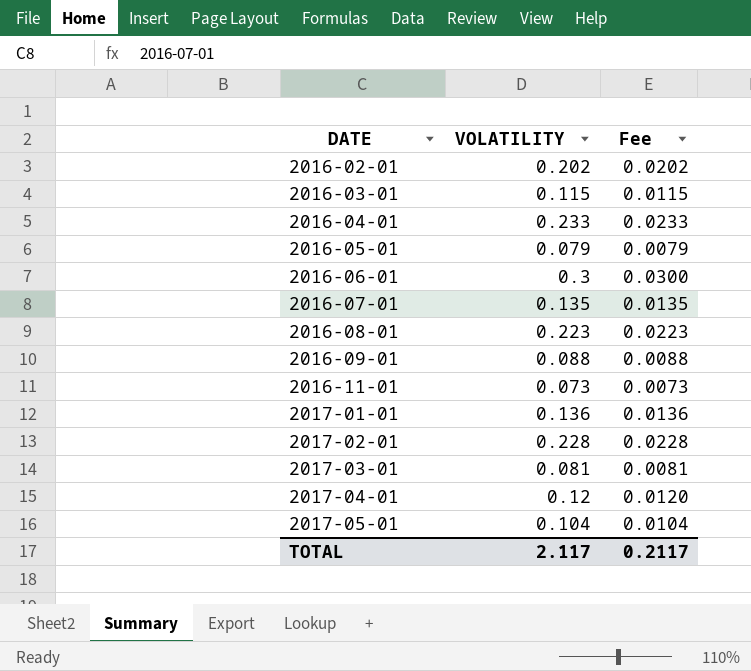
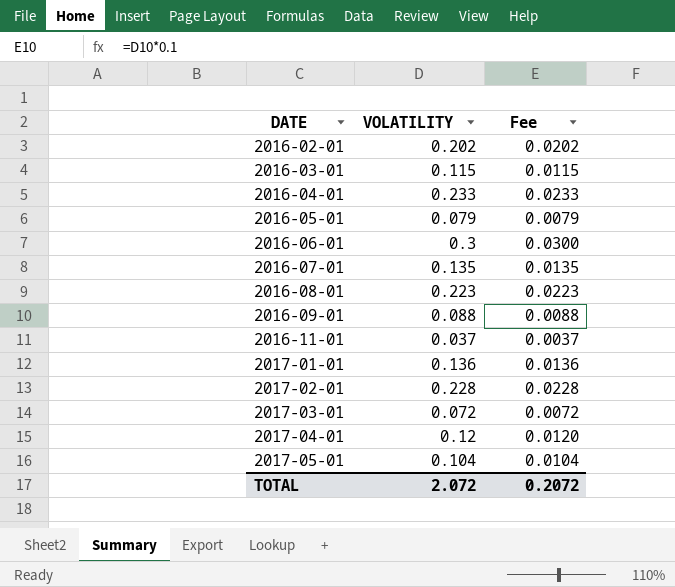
2016-11-01 | VOLATILITY: 0.073 -> 0.037
2016-11-01 | Fee: 0.0073 -> 0.0037
2017-03-01 | VOLATILITY: 0.081 -> 0.072
2017-03-01 | Fee: 0.0081 -> 0.0072
TOTAL | VOLATILITY: 2.117 -> 2.072
TOTAL | Fee: 0.2117 -> 0.2072

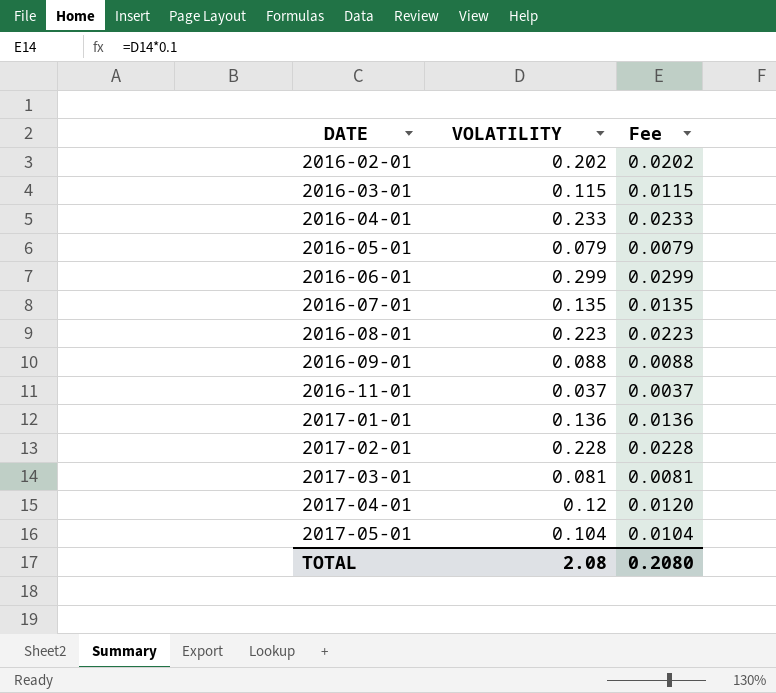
2016-06-01 | VOLATILITY: 0.3 -> 0.299
2016-06-01 | Fee: 0.0300 -> 0.0299
2017-03-01 | VOLATILITY: 0.072 -> 0.081
2017-03-01 | Fee: 0.0072 -> 0.0081
TOTAL | VOLATILITY: 2.072 -> 2.08
TOTAL | Fee: 0.2072 -> 0.2080

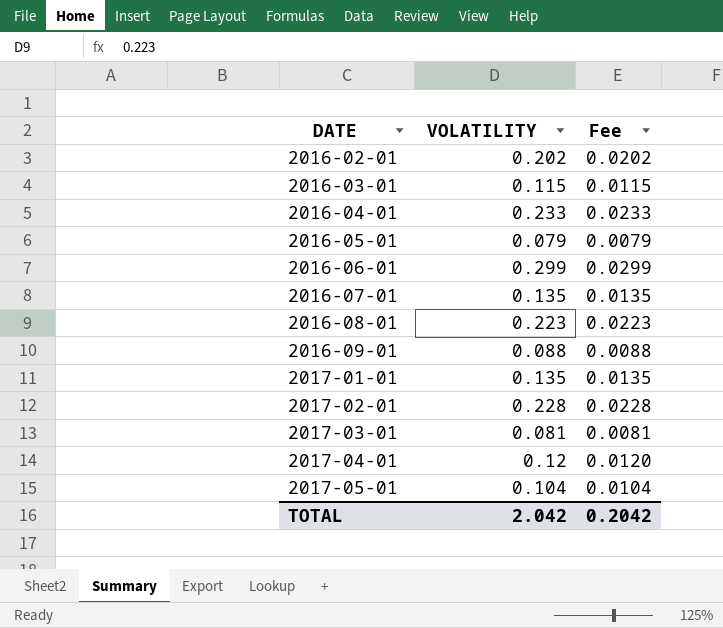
row 2016-11-01: 0.037 | 0.0037 -> none
2017-01-01 | VOLATILITY: 0.136 -> 0.135
2017-01-01 | Fee: 0.0136 -> 0.0135
TOTAL | VOLATILITY: 2.08 -> 2.042
TOTAL | Fee: 0.2080 -> 0.2042

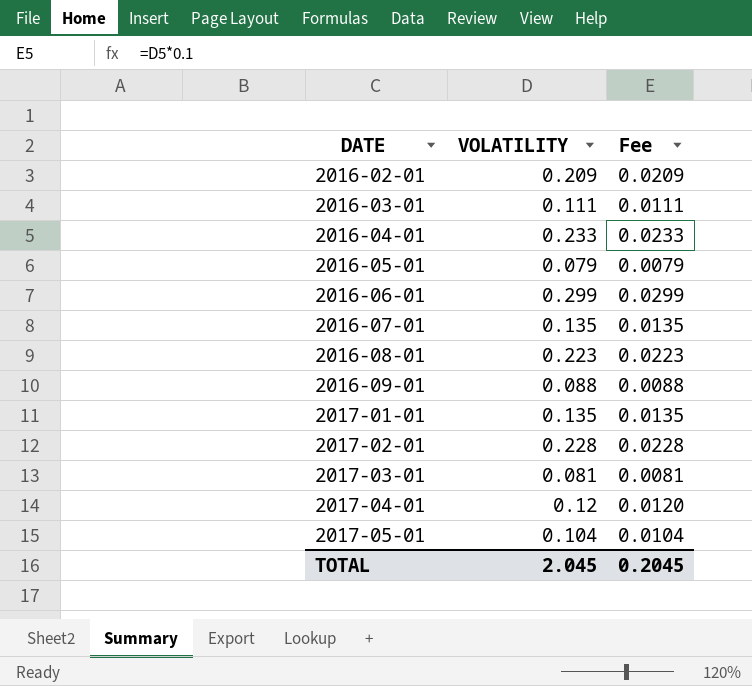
2016-02-01 | VOLATILITY: 0.202 -> 0.209
2016-02-01 | Fee: 0.0202 -> 0.0209
2016-03-01 | VOLATILITY: 0.115 -> 0.111
2016-03-01 | Fee: 0.0115 -> 0.0111
TOTAL | VOLATILITY: 2.042 -> 2.045
TOTAL | Fee: 0.2042 -> 0.2045

